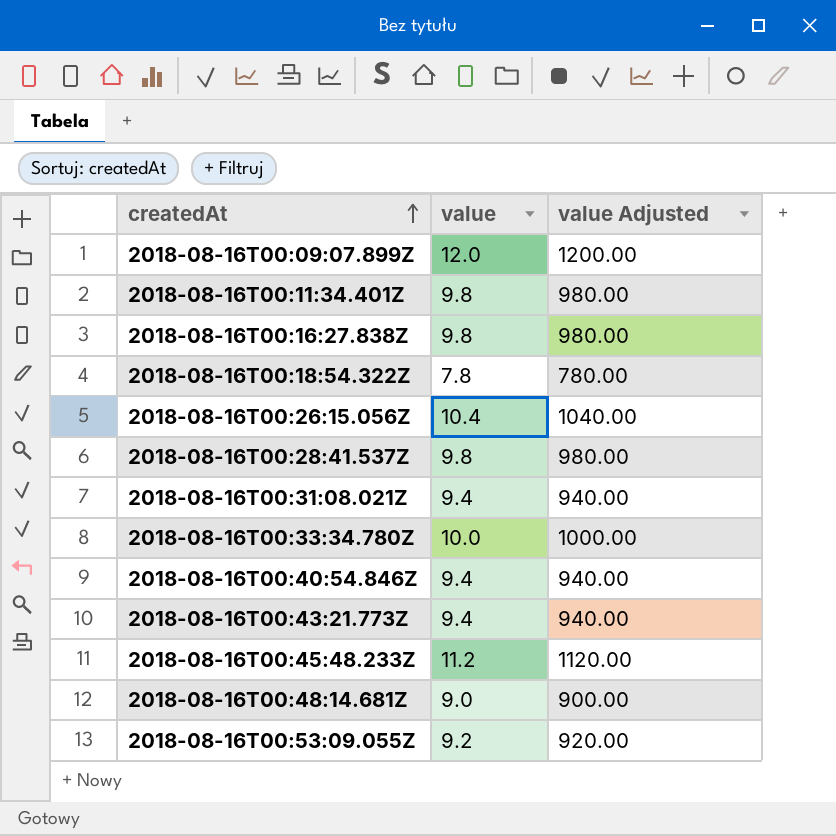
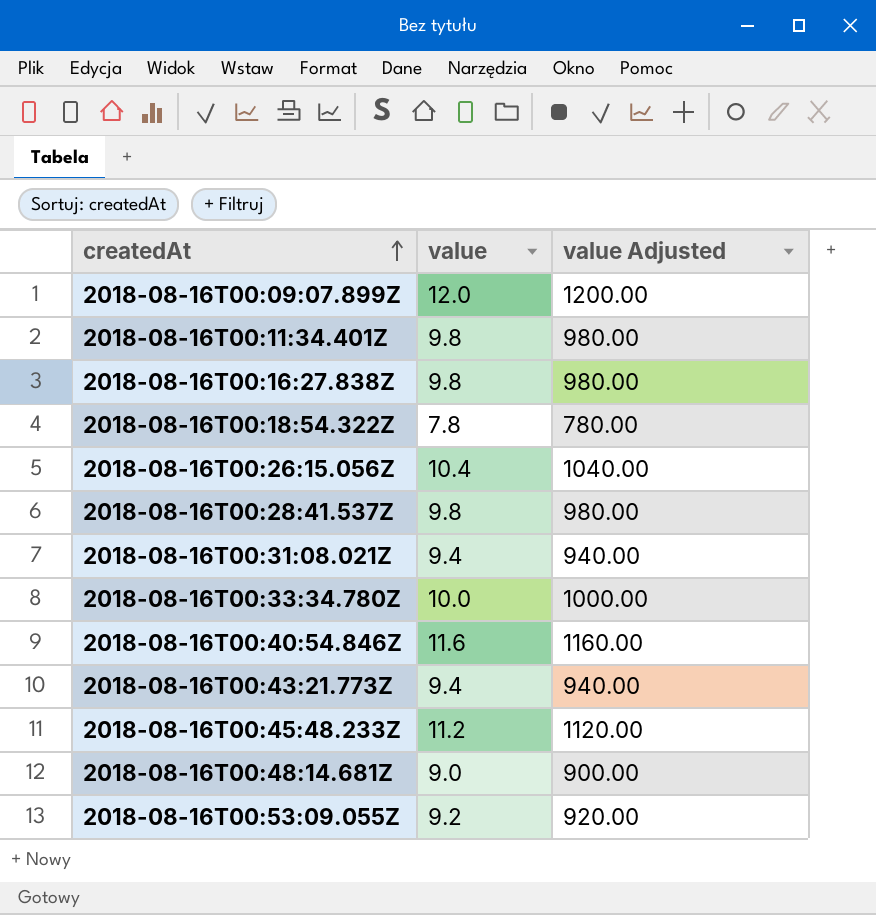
2018-08-16T00:40:54.846Z | value: 9.4 -> 11.6
2018-08-16T00:40:54.846Z | value Adjusted: 940.00 -> 1160.00

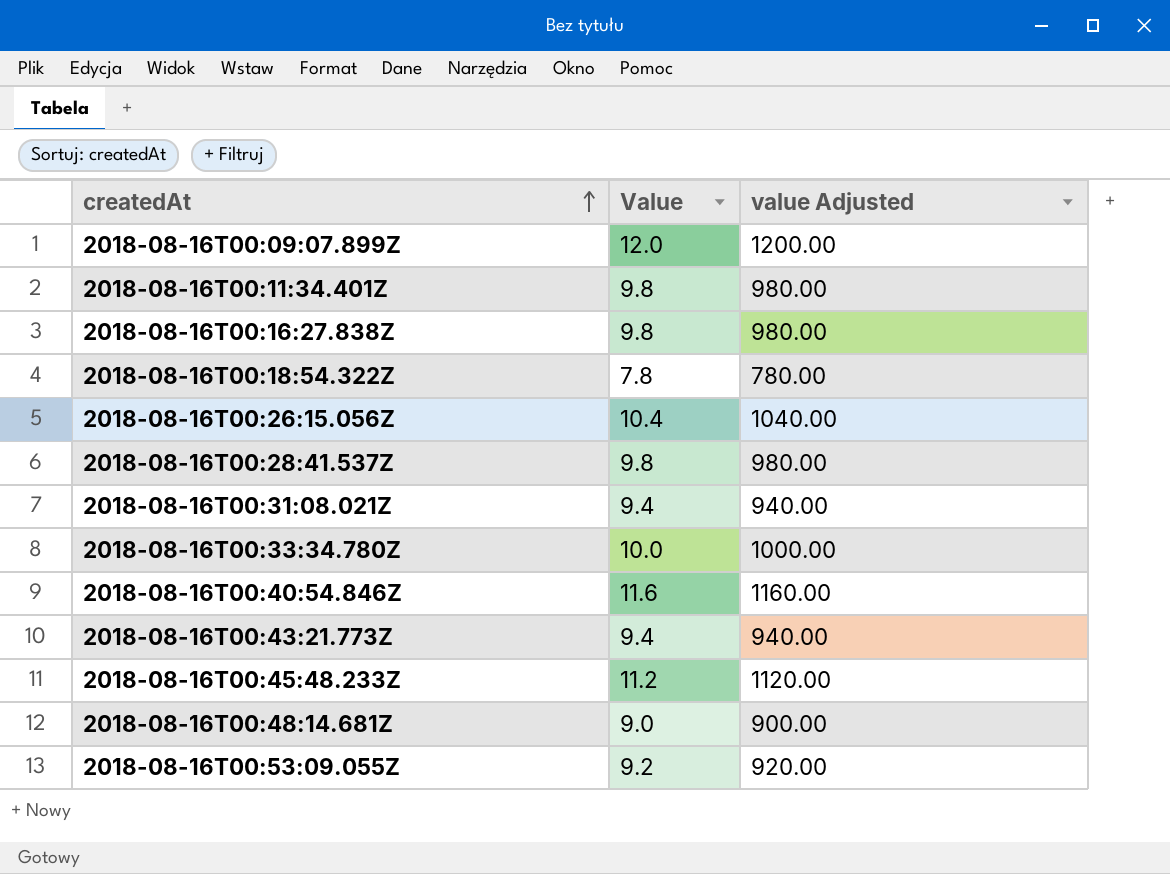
column name: value -> Value

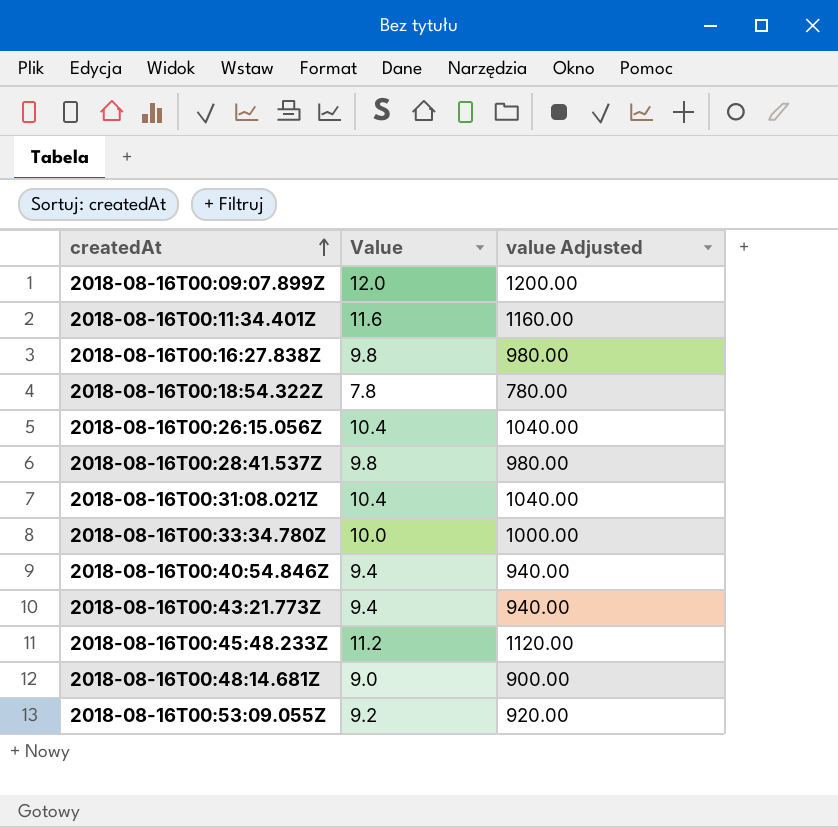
2018-08-16T00:11:34.401Z | Value: 9.8 -> 11.6
2018-08-16T00:11:34.401Z | value Adjusted: 980.00 -> 1160.00
2018-08-16T00:31:08.021Z | Value: 9.4 -> 10.4
2018-08-16T00:31:08.021Z | value Adjusted: 940.00 -> 1040.00
2018-08-16T00:40:54.846Z | Value: 11.6 -> 9.4
2018-08-16T00:40:54.846Z | value Adjusted: 1160.00 -> 940.00

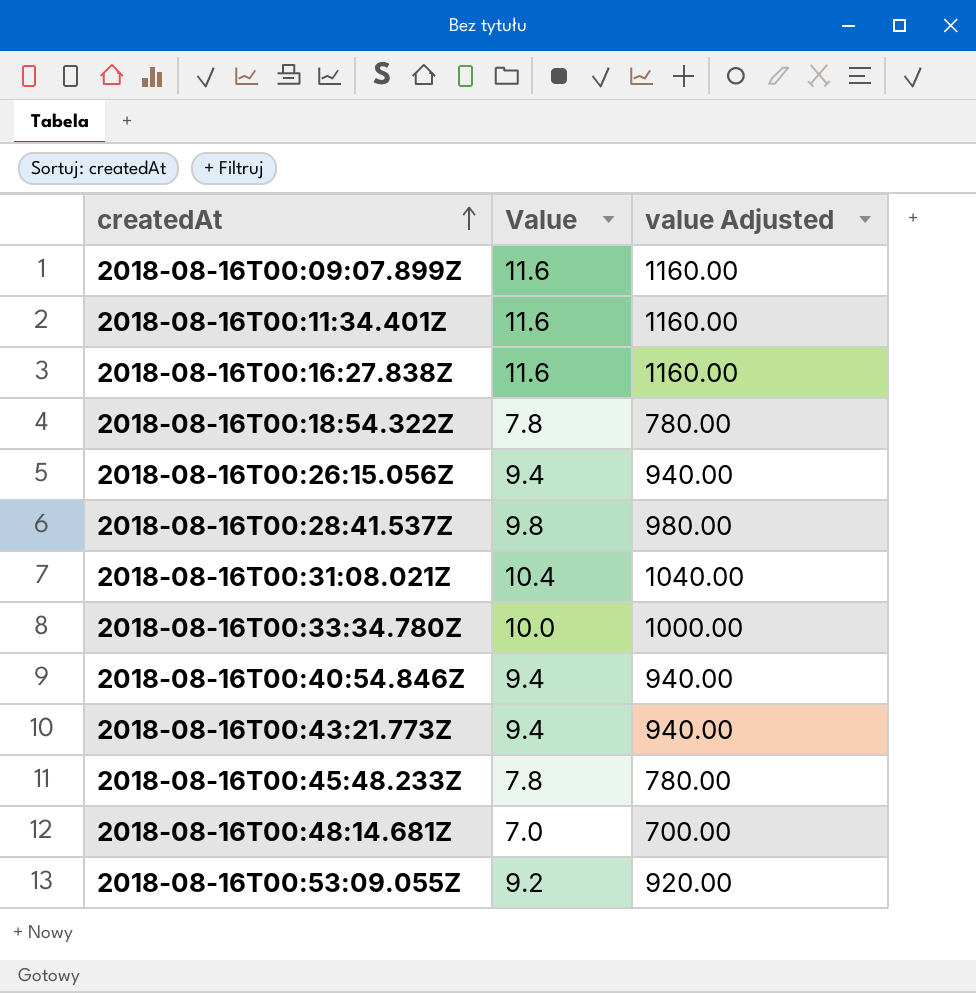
2018-08-16T00:09:07.899Z | Value: 12.0 -> 11.6
2018-08-16T00:09:07.899Z | value Adjusted: 1200.00 -> 1160.00
2018-08-16T00:16:27.838Z | Value: 9.8 -> 11.6
2018-08-16T00:16:27.838Z | value Adjusted: 980.00 -> 1160.00
2018-08-16T00:26:15.056Z | Value: 10.4 -> 9.4
2018-08-16T00:26:15.056Z | value Adjusted: 1040.00 -> 940.00
2018-08-16T00:45:48.233Z | Value: 11.2 -> 7.8
2018-08-16T00:45:48.233Z | value Adjusted: 1120.00 -> 780.00
2018-08-16T00:48:14.681Z | Value: 9.0 -> 7.0
2018-08-16T00:48:14.681Z | value Adjusted: 900.00 -> 700.00

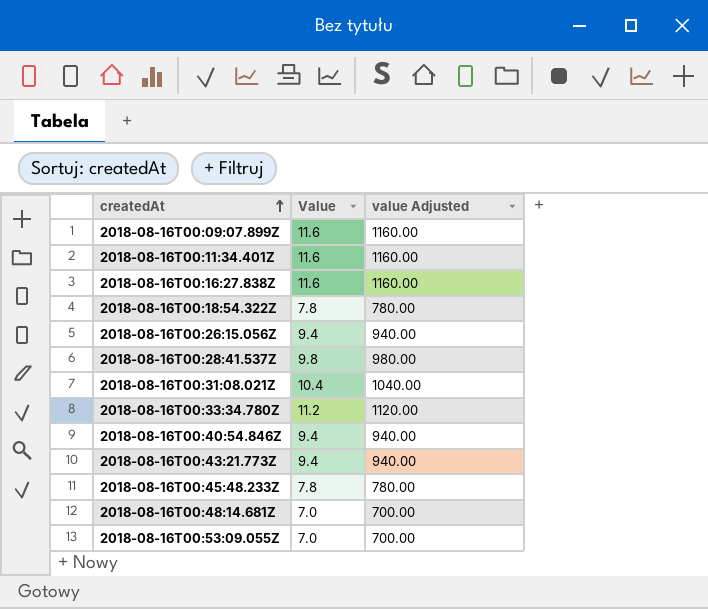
2018-08-16T00:33:34.780Z | Value: 10.0 -> 11.2
2018-08-16T00:33:34.780Z | value Adjusted: 1000.00 -> 1120.00
2018-08-16T00:53:09.055Z | Value: 9.2 -> 7.0
2018-08-16T00:53:09.055Z | value Adjusted: 920.00 -> 700.00

